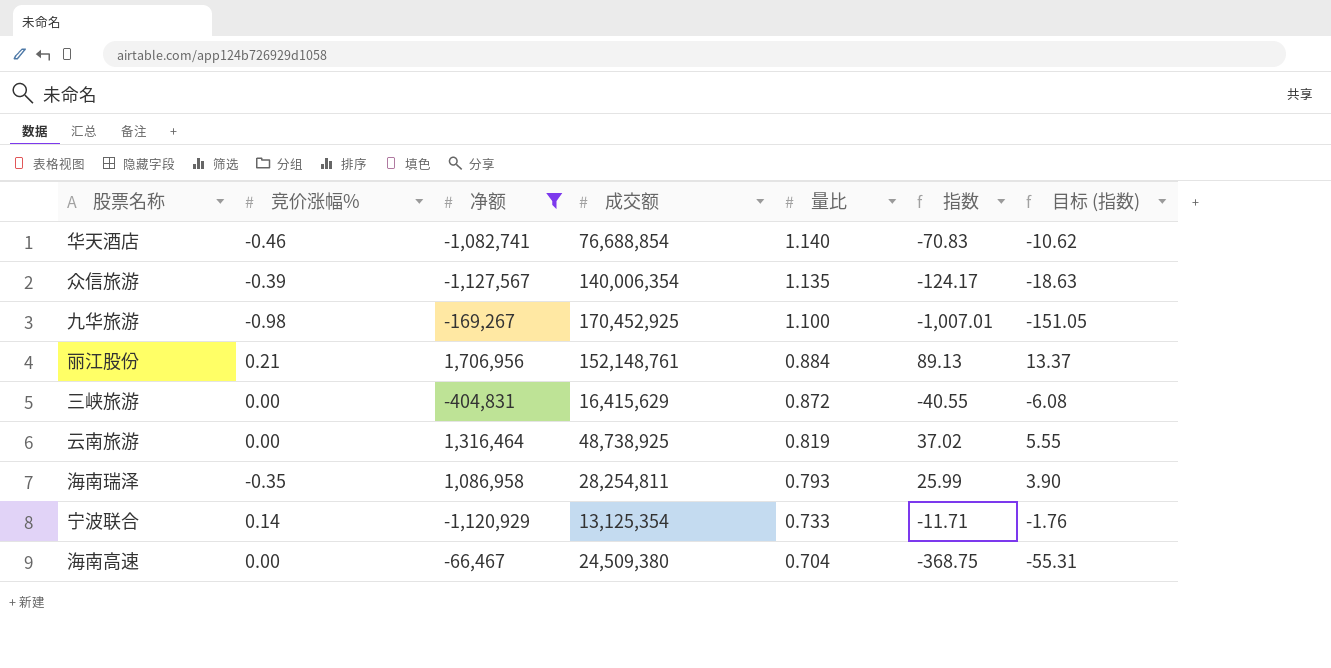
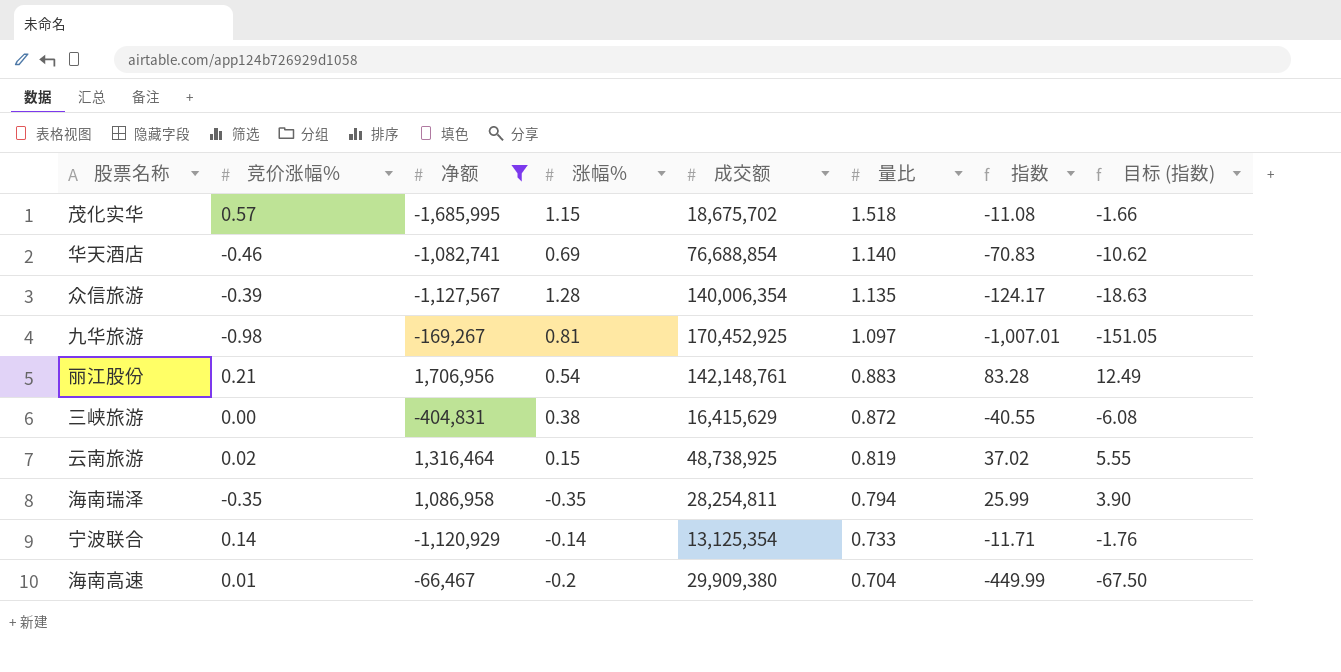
column 涨幅% | position: none -> 4
row 茂化实华: none -> 0.57 | -1,685,995 | 1.15 | 18,675,702 | 1.518 | -11.08 | -1.66
九华旅游 | 量比: 1.100 -> 1.097
丽江股份 | 成交额: 152,148,761 -> 142,148,761
丽江股份 | 量比: 0.884 -> 0.883
丽江股份 | 指数: 89.13 -> 83.28
丽江股份 | 目标 (指数): 13.37 -> 12.49
云南旅游 | 竞价涨幅%: 0.00 -> 0.02
海南瑞泽 | 量比: 0.793 -> 0.794
海南高速 | 竞价涨幅%: 0.00 -> 0.01
海南高速 | 成交额: 24,509,380 -> 29,909,380
海南高速 | 指数: -368.75 -> -449.99
海南高速 | 目标 (指数): -55.31 -> -67.50

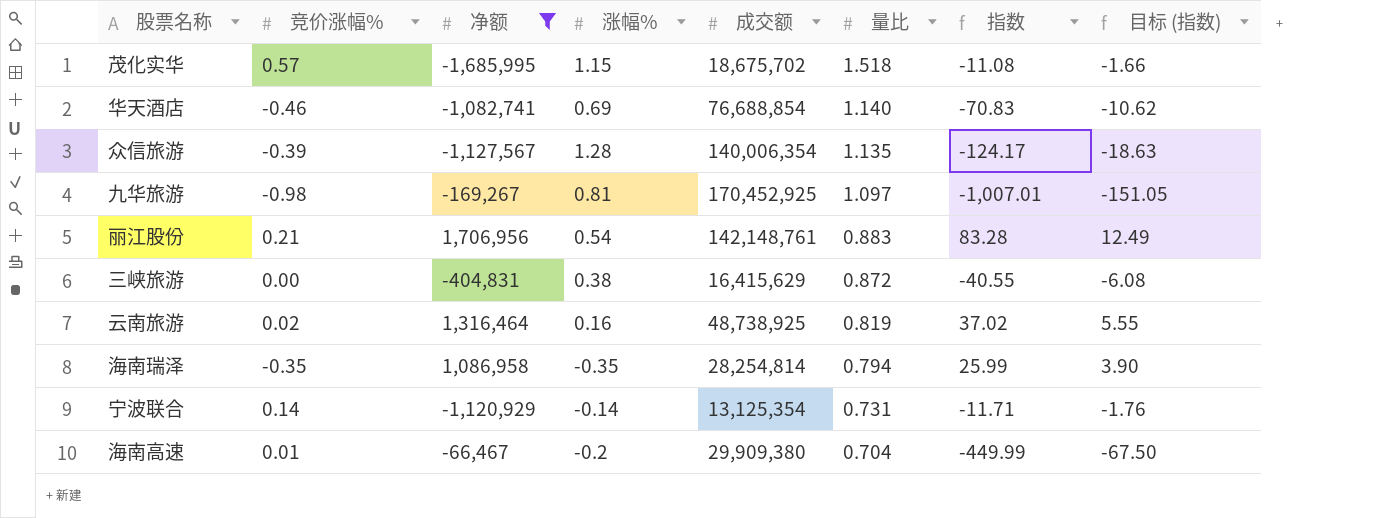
云南旅游 | 涨幅%: 0.15 -> 0.16
海南瑞泽 | 成交额: 28,254,811 -> 28,254,814
宁波联合 | 量比: 0.733 -> 0.731

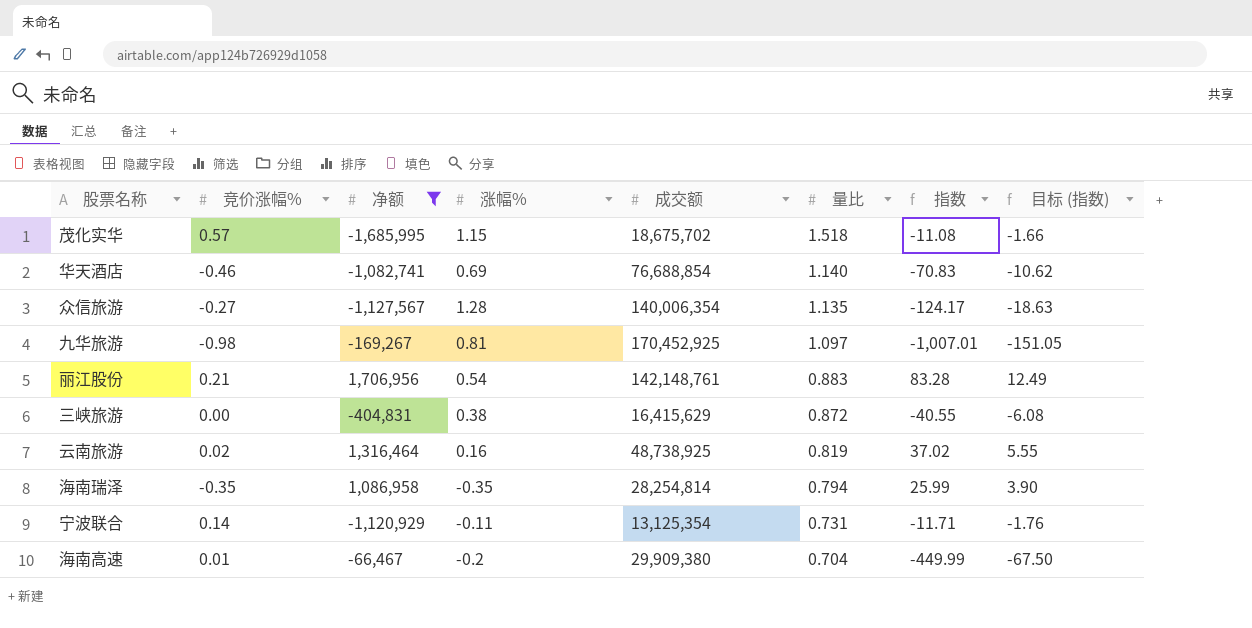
众信旅游 | 竞价涨幅%: -0.39 -> -0.27
宁波联合 | 涨幅%: -0.14 -> -0.11

